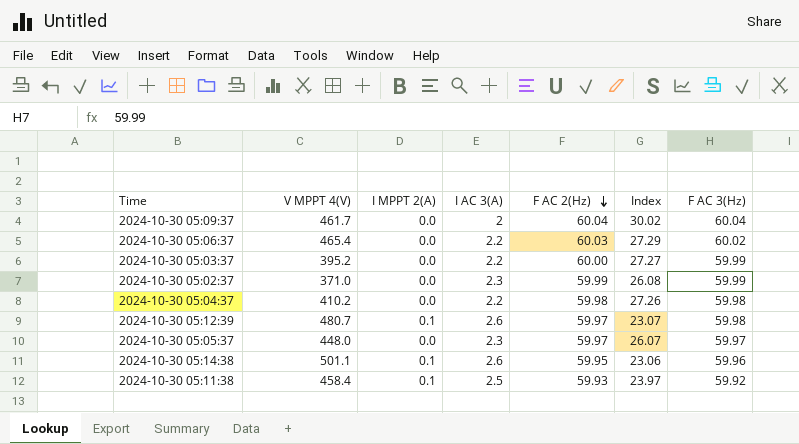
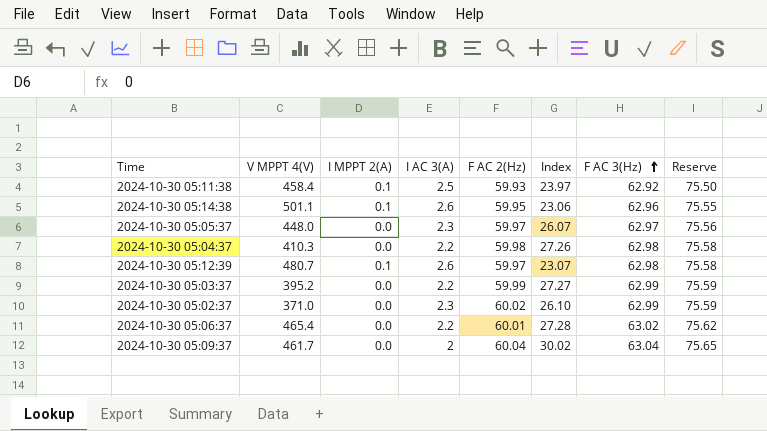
row order: F AC 2(Hz) descending -> F AC 3(Hz) ascending
column Reserve | formula: none -> [F AC 3(Hz)] * 1.2
2024-10-30 05:11:38 | F AC 3(Hz): 59.92 -> 62.92
2024-10-30 05:14:38 | F AC 3(Hz): 59.96 -> 62.96
2024-10-30 05:05:37 | F AC 3(Hz): 59.97 -> 62.97
2024-10-30 05:04:37 | V MPPT 4(V): 410.2 -> 410.3
2024-10-30 05:04:37 | F AC 3(Hz): 59.98 -> 62.98
2024-10-30 05:12:39 | F AC 3(Hz): 59.98 -> 62.98
2024-10-30 05:03:37 | F AC 2(Hz): 60.00 -> 59.99
2024-10-30 05:03:37 | F AC 3(Hz): 59.99 -> 62.99
2024-10-30 05:02:37 | F AC 2(Hz): 59.99 -> 60.02
2024-10-30 05:02:37 | Index: 26.08 -> 26.10
2024-10-30 05:02:37 | F AC 3(Hz): 59.99 -> 62.99
2024-10-30 05:06:37 | F AC 2(Hz): 60.03 -> 60.01
2024-10-30 05:06:37 | Index: 27.29 -> 27.28
2024-10-30 05:06:37 | F AC 3(Hz): 60.02 -> 63.02
2024-10-30 05:09:37 | F AC 3(Hz): 60.04 -> 63.04

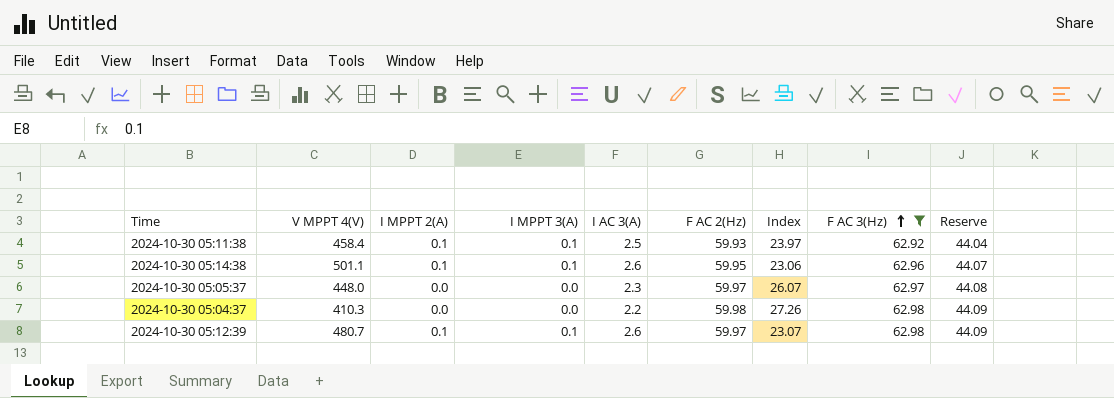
filter: none -> F AC 3(Hz) <= 62.98
column I MPPT 3(A) | position: none -> 4
column Reserve | formula: [F AC 3(Hz)] * 1.2 -> [F AC 3(Hz)] * 0.7

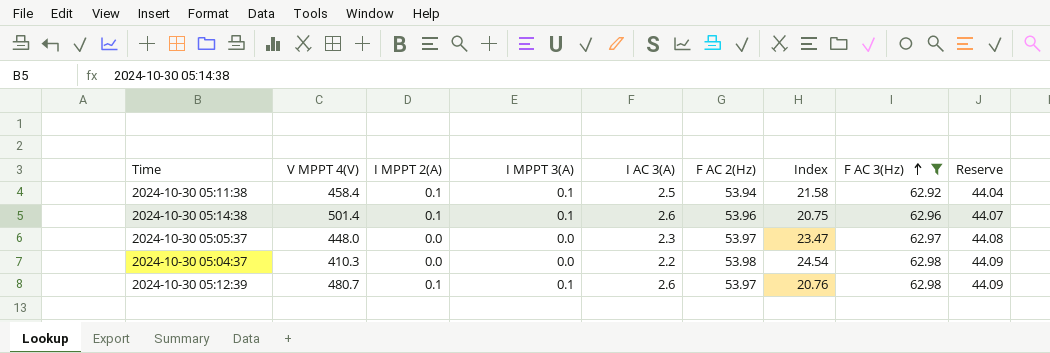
2024-10-30 05:11:38 | F AC 2(Hz): 59.93 -> 53.94
2024-10-30 05:11:38 | Index: 23.97 -> 21.58
2024-10-30 05:14:38 | V MPPT 4(V): 501.1 -> 501.4
2024-10-30 05:14:38 | F AC 2(Hz): 59.95 -> 53.96
2024-10-30 05:14:38 | Index: 23.06 -> 20.75
2024-10-30 05:05:37 | F AC 2(Hz): 59.97 -> 53.97
2024-10-30 05:05:37 | Index: 26.07 -> 23.47
2024-10-30 05:04:37 | F AC 2(Hz): 59.98 -> 53.98
2024-10-30 05:04:37 | Index: 27.26 -> 24.54
2024-10-30 05:12:39 | F AC 2(Hz): 59.97 -> 53.97
2024-10-30 05:12:39 | Index: 23.07 -> 20.76

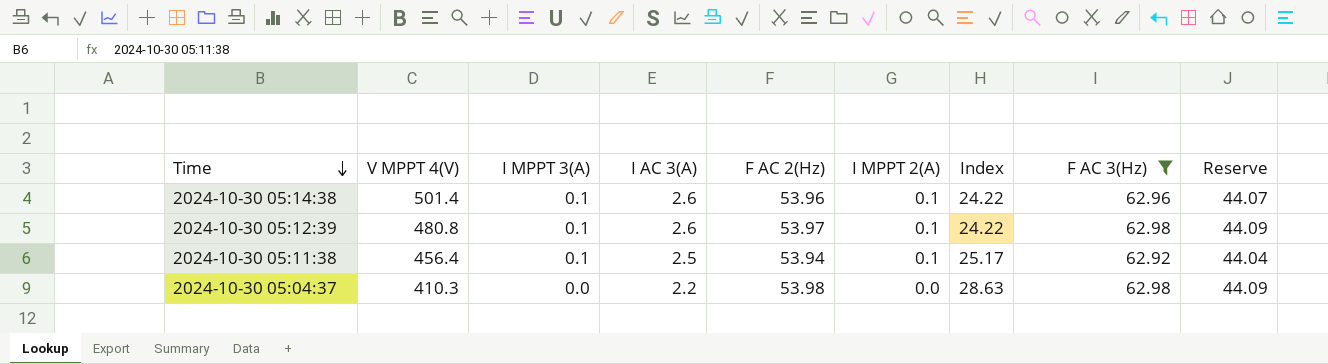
row order: F AC 3(Hz) ascending -> Time descending
column I MPPT 2(A) | position: 3 -> 6
column Index | formula: [F AC 2(Hz)] / [I AC 3(A)] -> [F AC 3(Hz)] / [I AC 3(A)]
row 2024-10-30 05:05:37: 448.0 | 0.0 | 0.0 | 2.3 | 53.97 | 23.47 | 62.97 | 44.08 -> none
2024-10-30 05:12:39 | V MPPT 4(V): 480.7 -> 480.8
2024-10-30 05:11:38 | V MPPT 4(V): 458.4 -> 456.4

